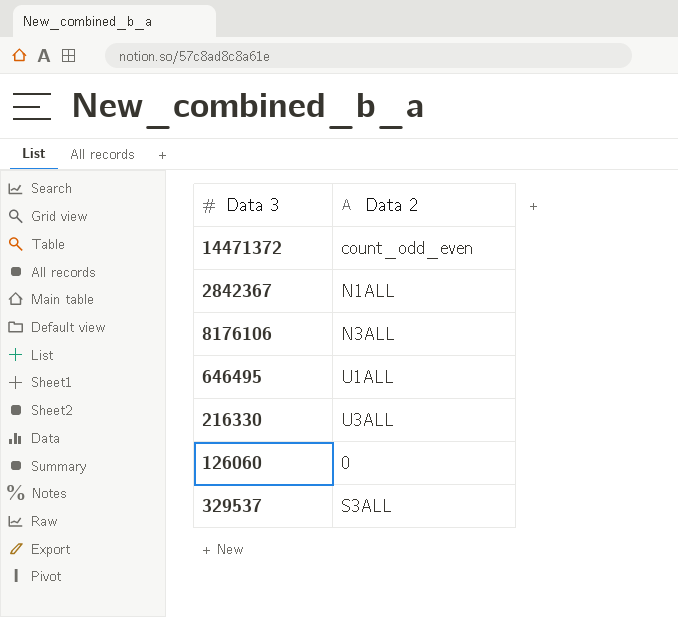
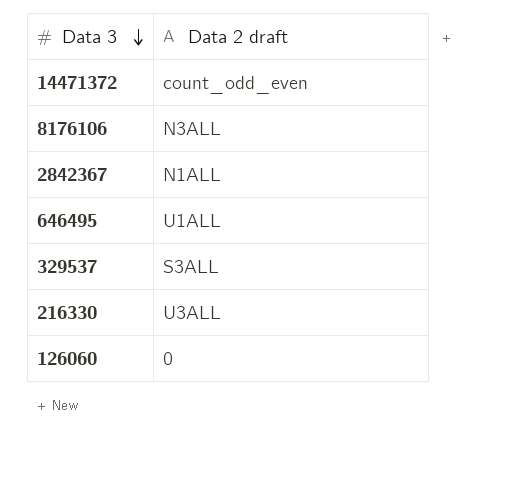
row order: none -> Data 3 descending
column name: Data 2 -> Data 2 draft

